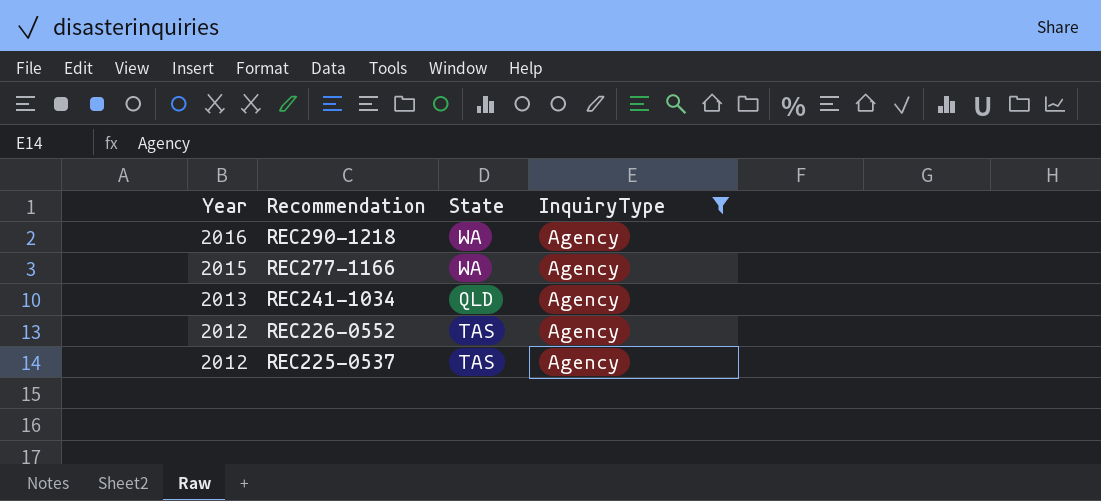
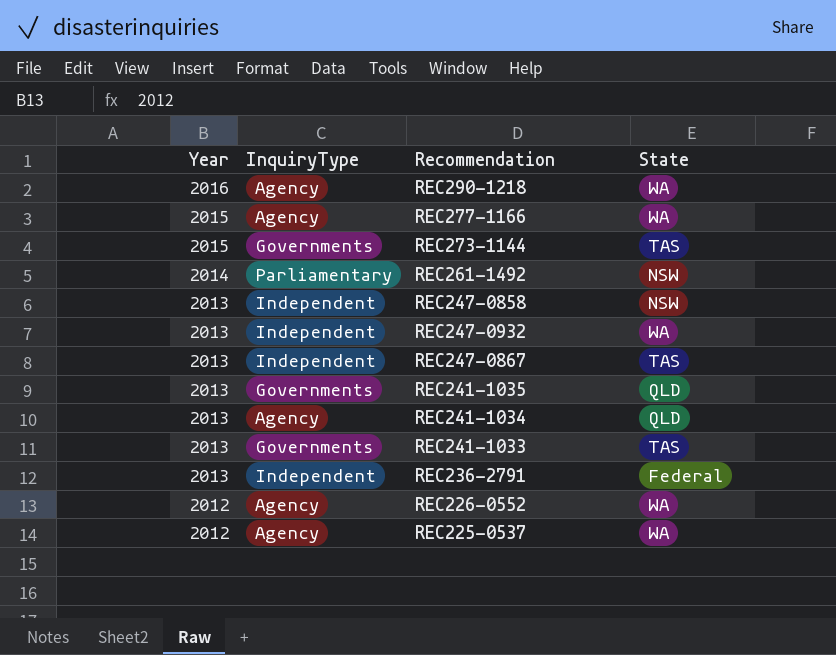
filter: InquiryType = Agency -> none
column InquiryType | position: 4 -> 2
REC226-0552 | State: TAS -> WA
REC225-0537 | State: TAS -> WA

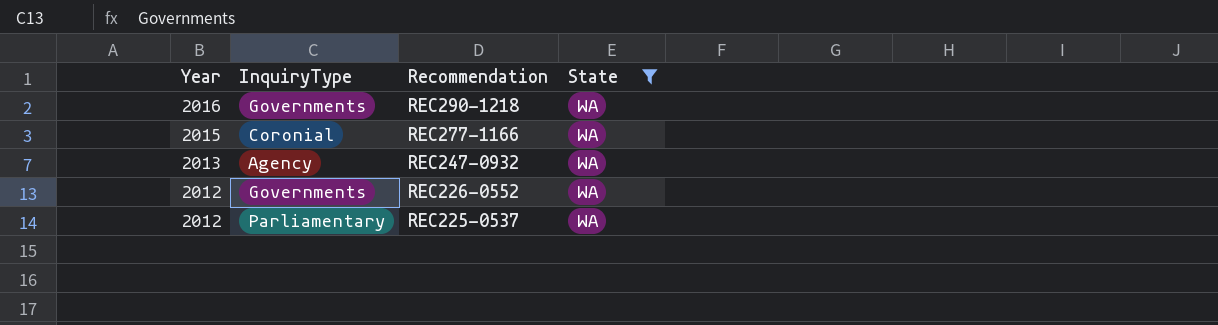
filter: none -> State = WA
REC290-1218 | InquiryType: Agency -> Governments
REC277-1166 | InquiryType: Agency -> Coronial
REC247-0932 | InquiryType: Independent -> Agency
REC226-0552 | InquiryType: Agency -> Governments
REC225-0537 | InquiryType: Agency -> Parliamentary

